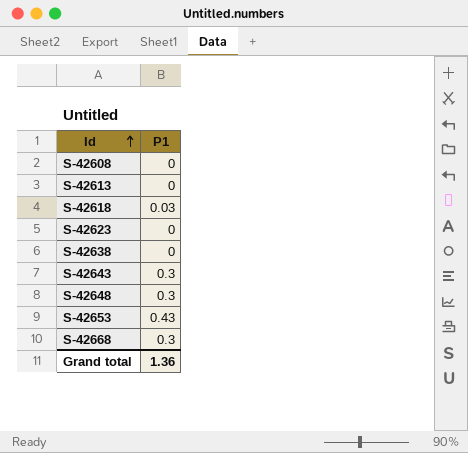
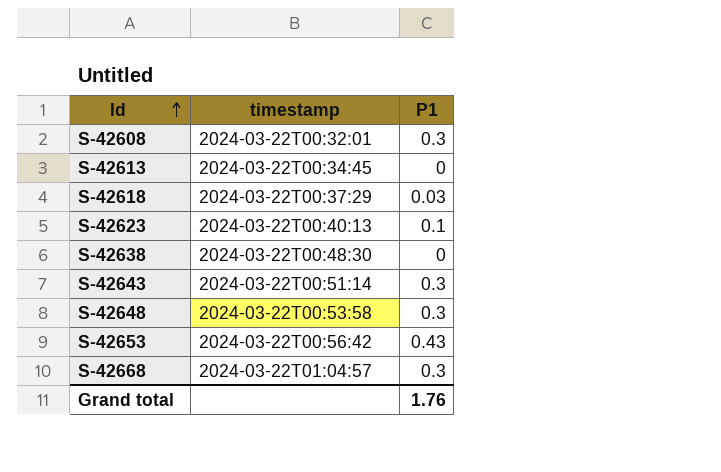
column timestamp | position: none -> 2
S-42608 | P1: 0 -> 0.3
S-42623 | P1: 0 -> 0.1
Grand total | P1: 1.36 -> 1.76

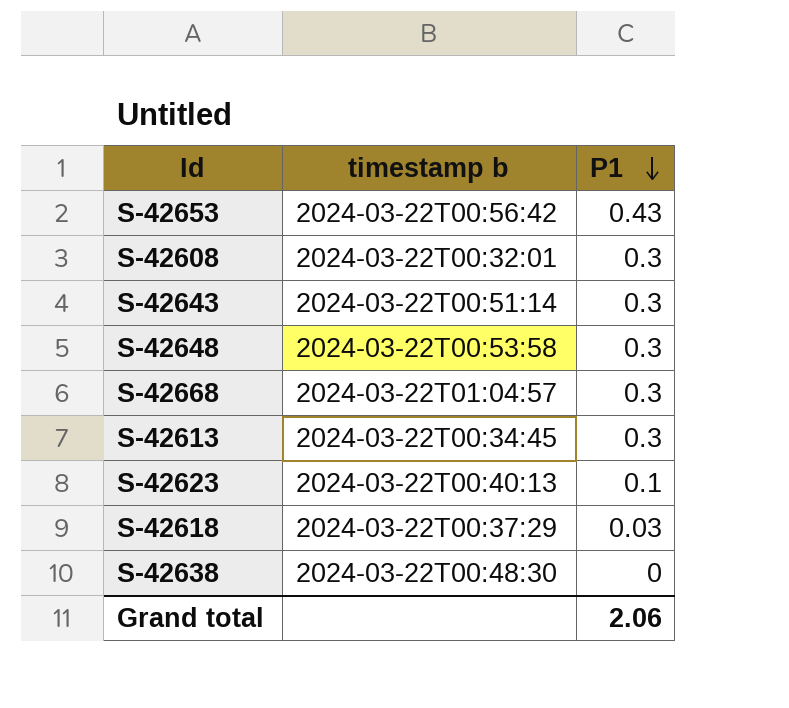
row order: Id ascending -> P1 descending
column name: timestamp -> timestamp b
S-42613 | P1: 0 -> 0.3
Grand total | P1: 1.76 -> 2.06

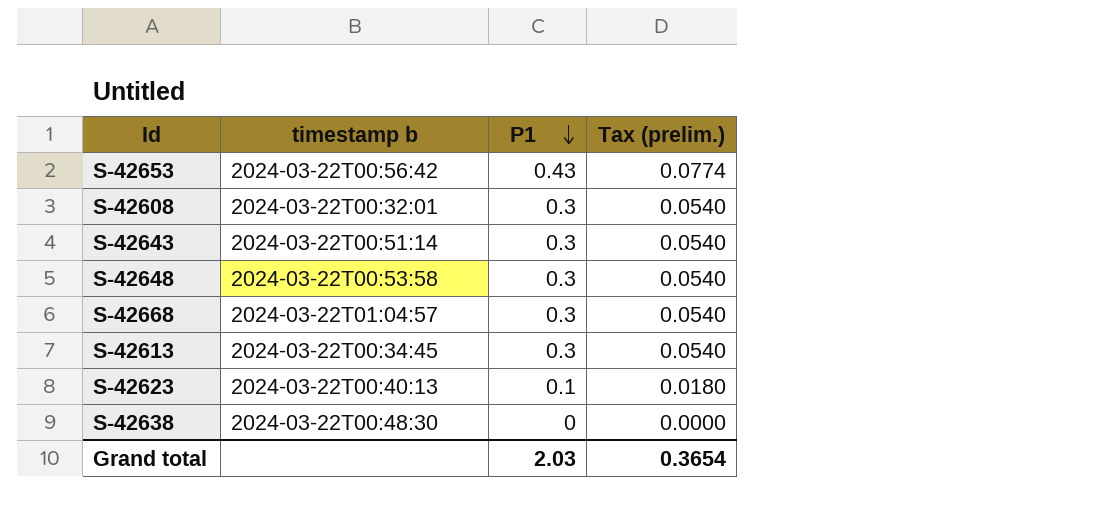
column Tax (prelim.) | formula: none -> [P1] * 0.18
row S-42618: 2024-03-22T00:37:29 | 0.03 -> none
Grand total | P1: 2.06 -> 2.03

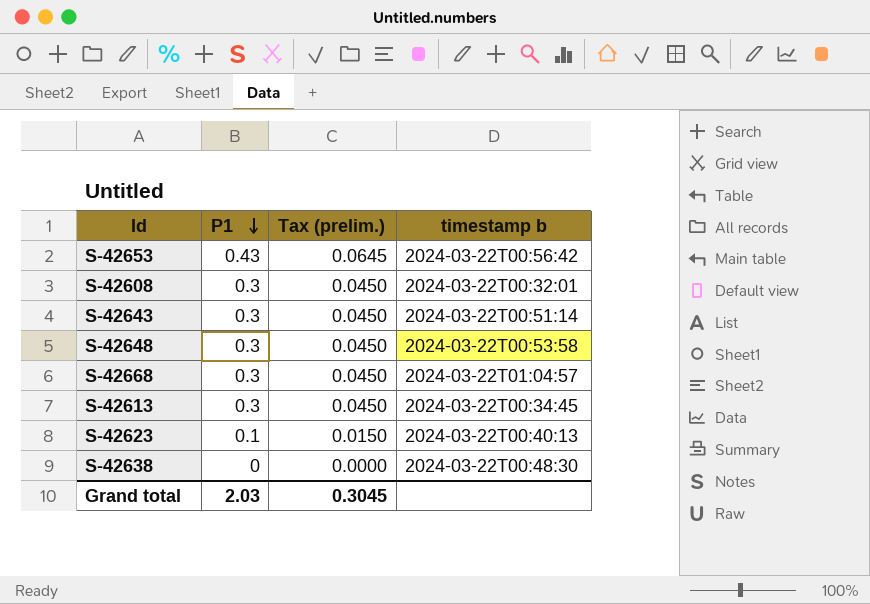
column Tax (prelim.) | formula: [P1] * 0.18 -> [P1] * 0.15
column timestamp b | position: 2 -> 4
Grand total | Tax (prelim.): 0.3654 -> 0.3045

